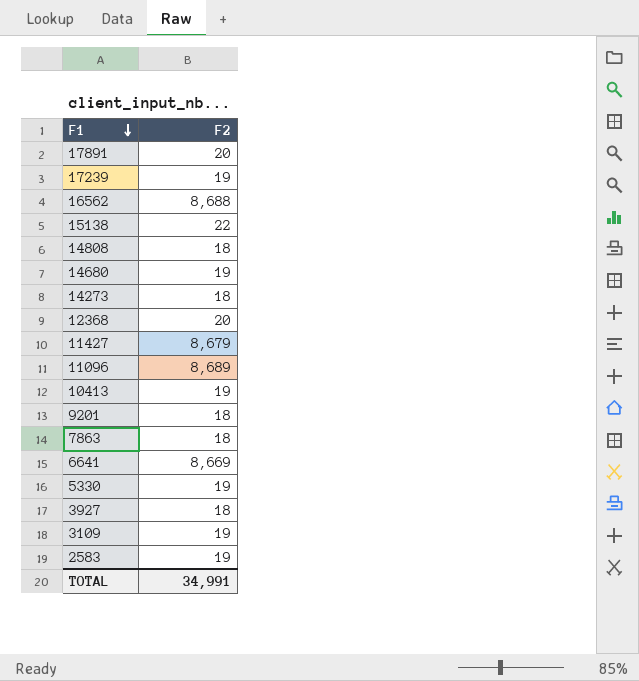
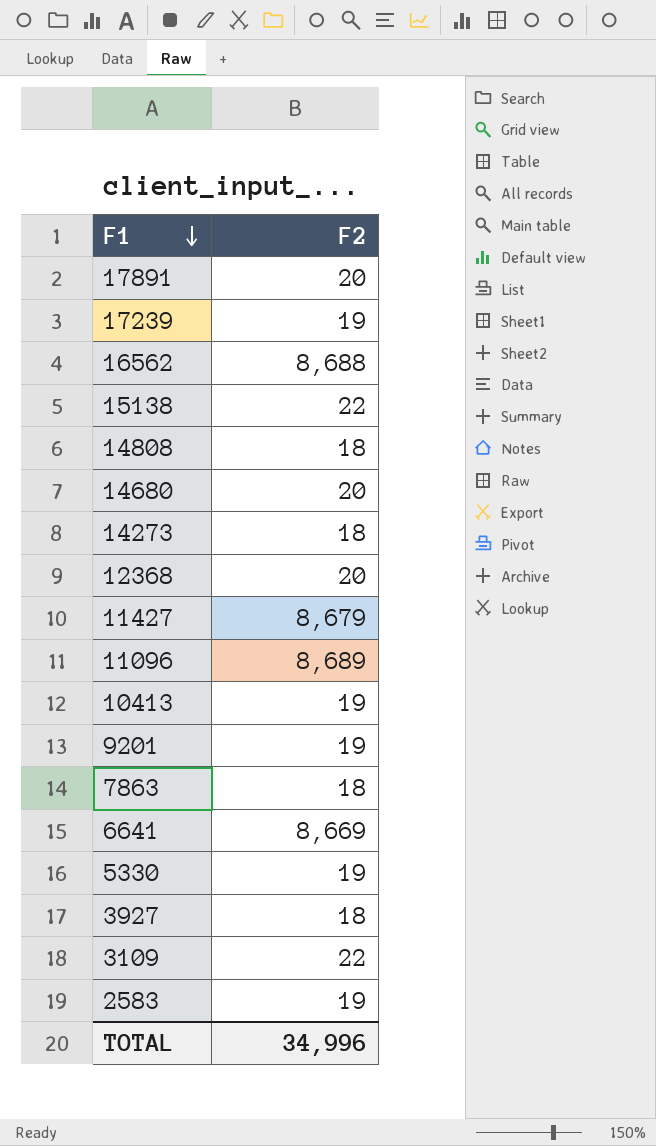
14680 | F2: 19 -> 20
9201 | F2: 18 -> 19
3109 | F2: 19 -> 22
TOTAL | F2: 34,991 -> 34,996

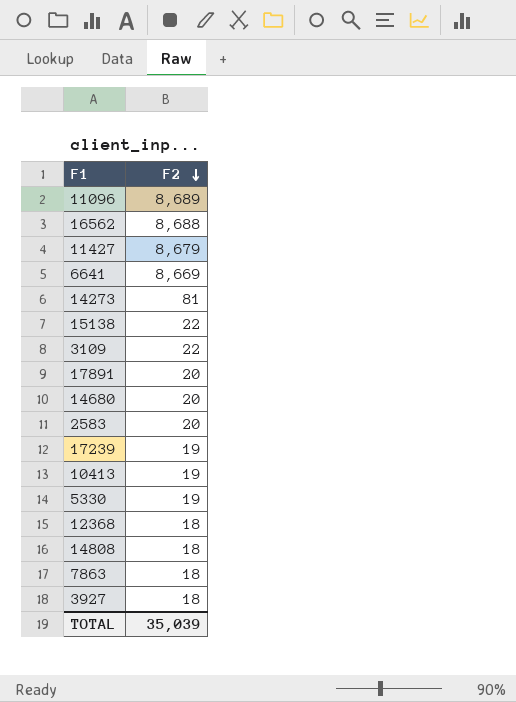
row order: F1 descending -> F2 descending
row 9201: 19 -> none
14273 | F2: 18 -> 81
2583 | F2: 19 -> 20
12368 | F2: 20 -> 18
TOTAL | F2: 34,996 -> 35,039

